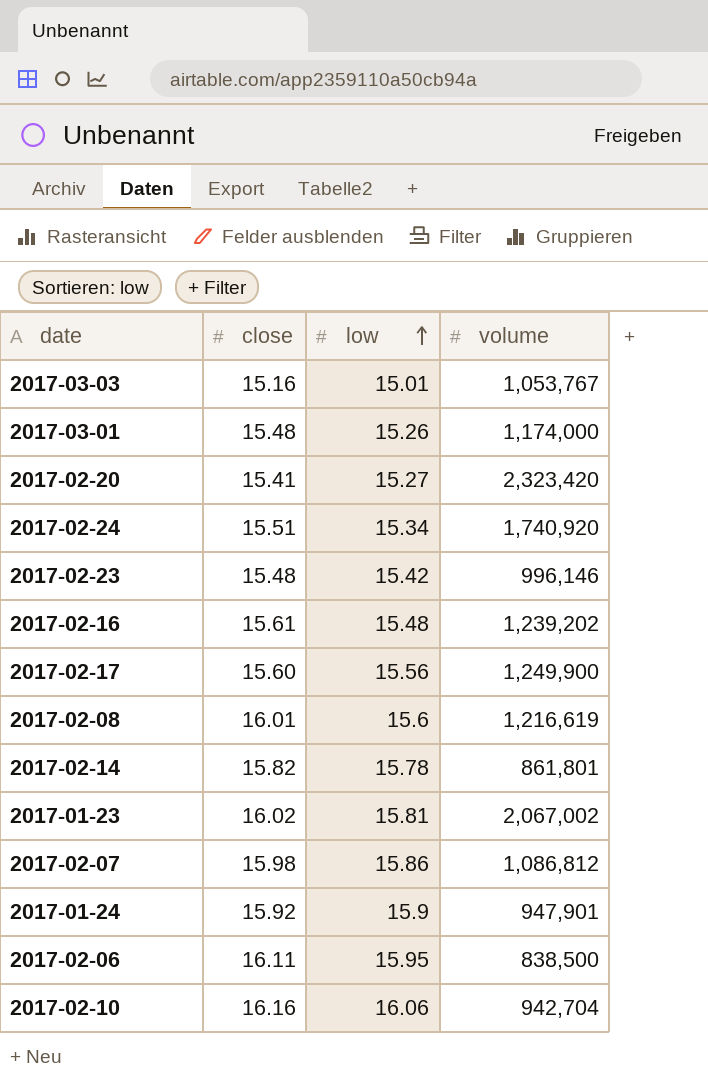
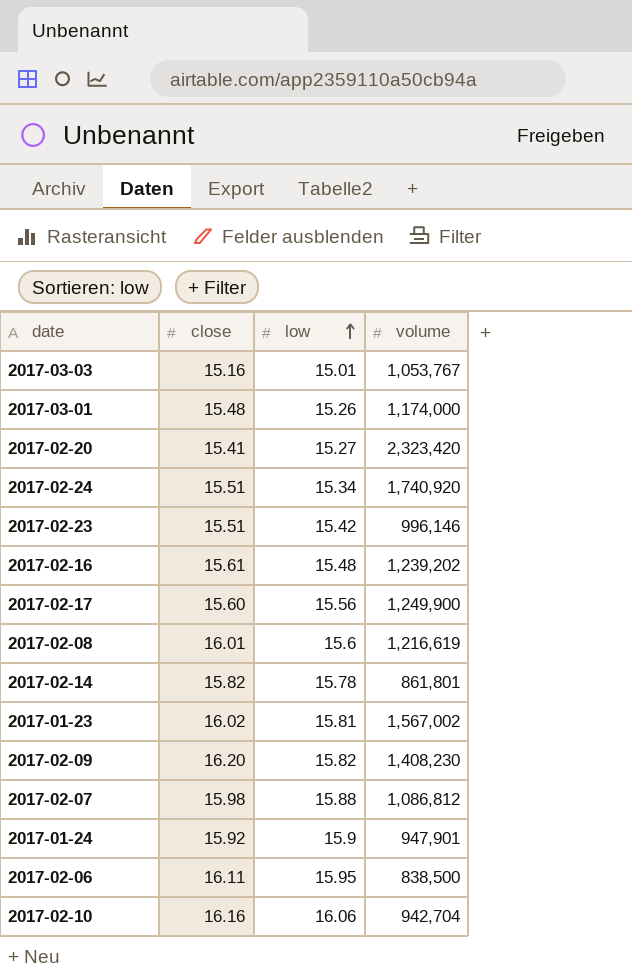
2017-02-23 | close: 15.48 -> 15.51
2017-01-23 | volume: 2,067,002 -> 1,567,002
row 2017-02-09: none -> 16.20 | 15.82 | 1,408,230
2017-02-07 | low: 15.86 -> 15.88

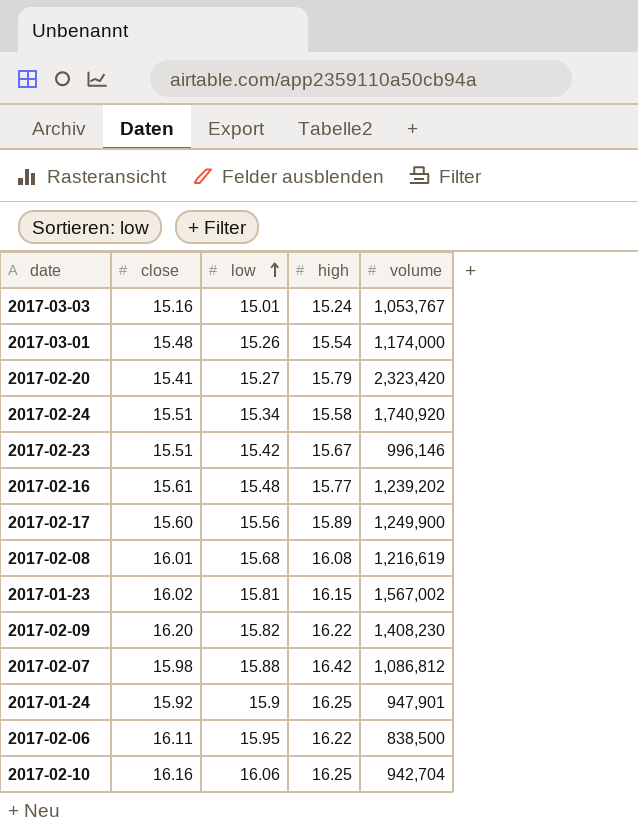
column high | position: none -> 4
row 2017-02-14: 15.82 | 15.78 | 861,801 -> none
2017-02-08 | low: 15.6 -> 15.68

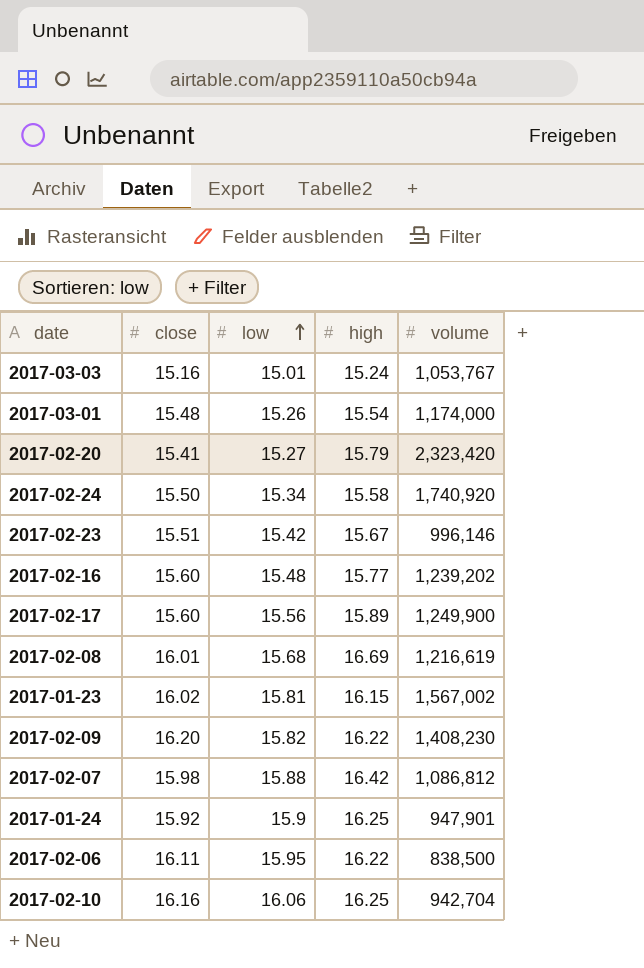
2017-02-24 | close: 15.51 -> 15.50
2017-02-16 | close: 15.61 -> 15.60
2017-02-08 | high: 16.08 -> 16.69

